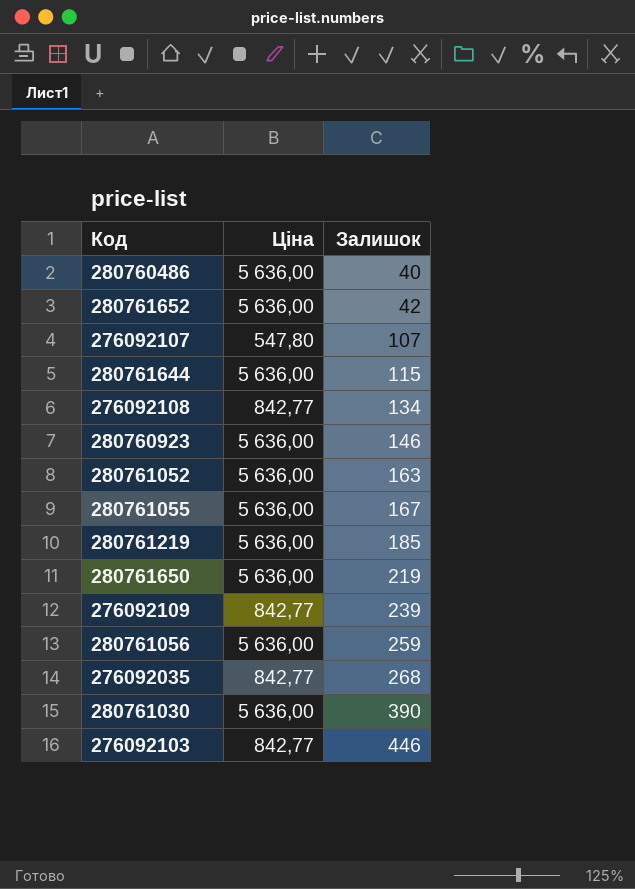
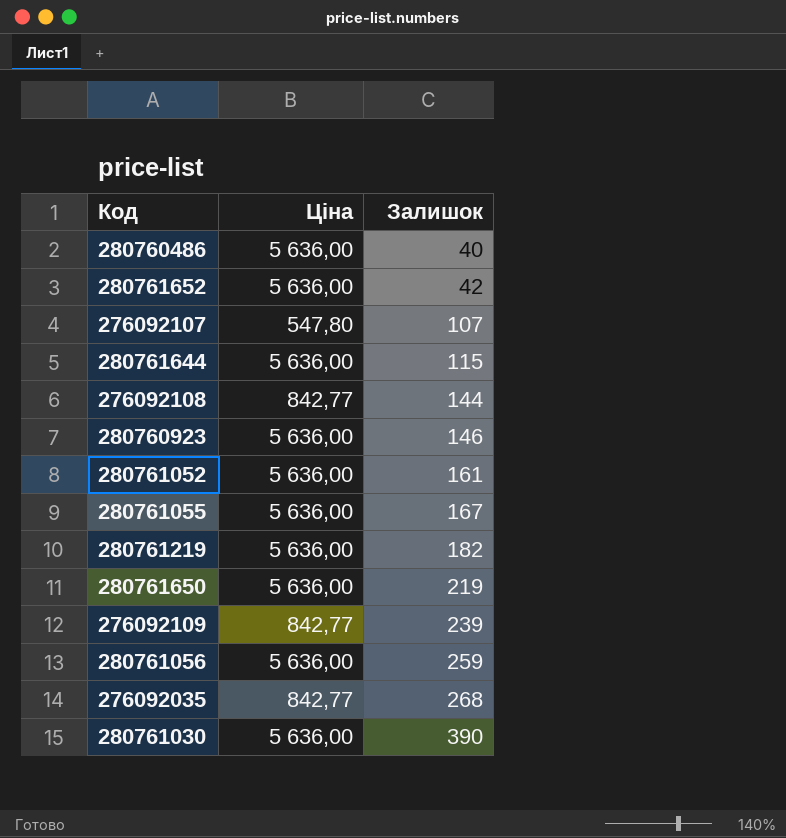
row 276092103: 842,77 | 446 -> none
276092108 | Залишок: 134 -> 144
280761052 | Залишок: 163 -> 161
280761219 | Залишок: 185 -> 182

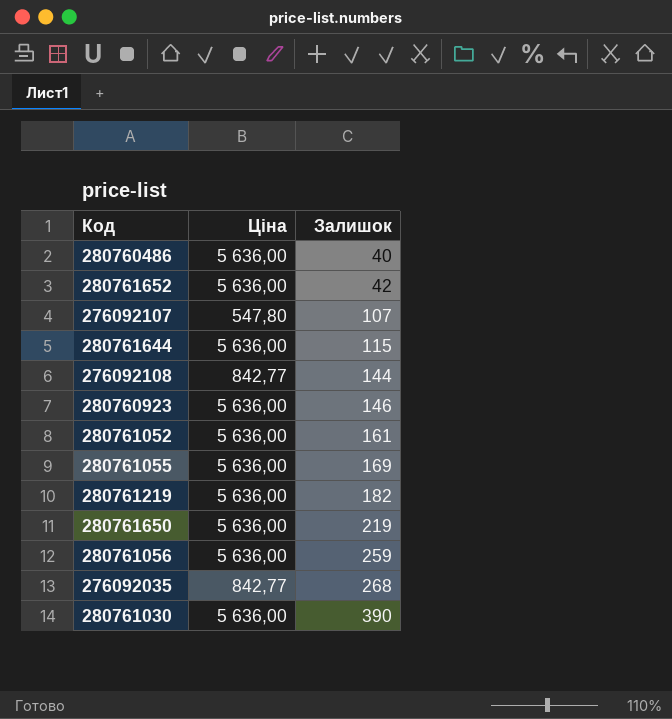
row 276092109: 842,77 | 239 -> none
280761055 | Залишок: 167 -> 169

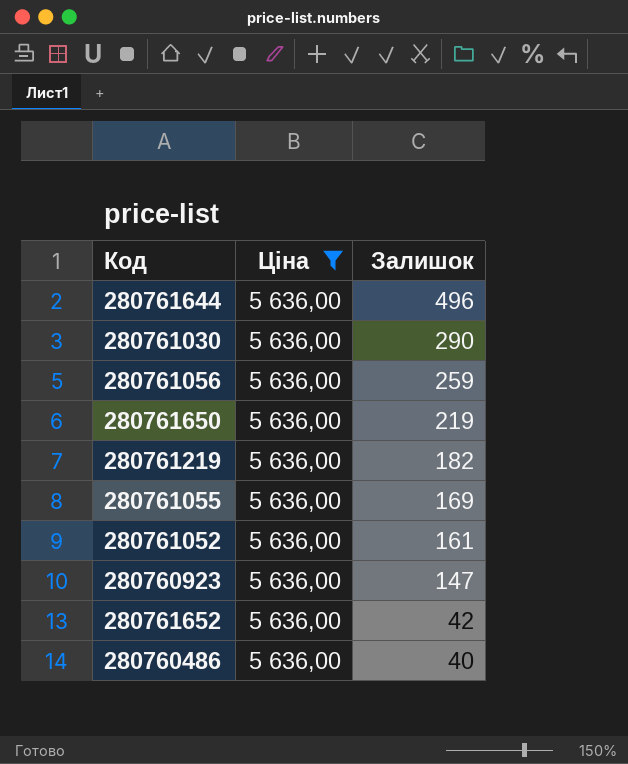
filter: none -> Ціна = 5 636,00
row order: Залишок ascending -> Залишок descending
280761644 | Залишок: 115 -> 496
280761030 | Залишок: 390 -> 290
280760923 | Залишок: 146 -> 147

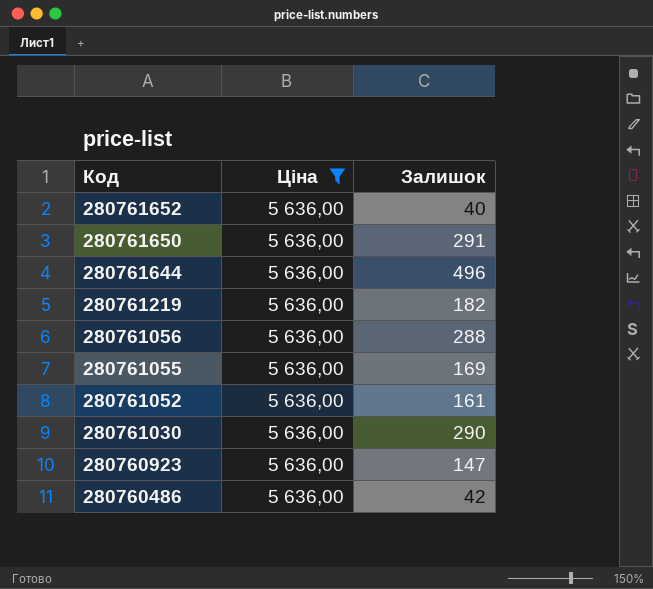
row order: Залишок descending -> Код descending
280761652 | Залишок: 42 -> 40
280761650 | Залишок: 219 -> 291
280761056 | Залишок: 259 -> 288
280760486 | Залишок: 40 -> 42

